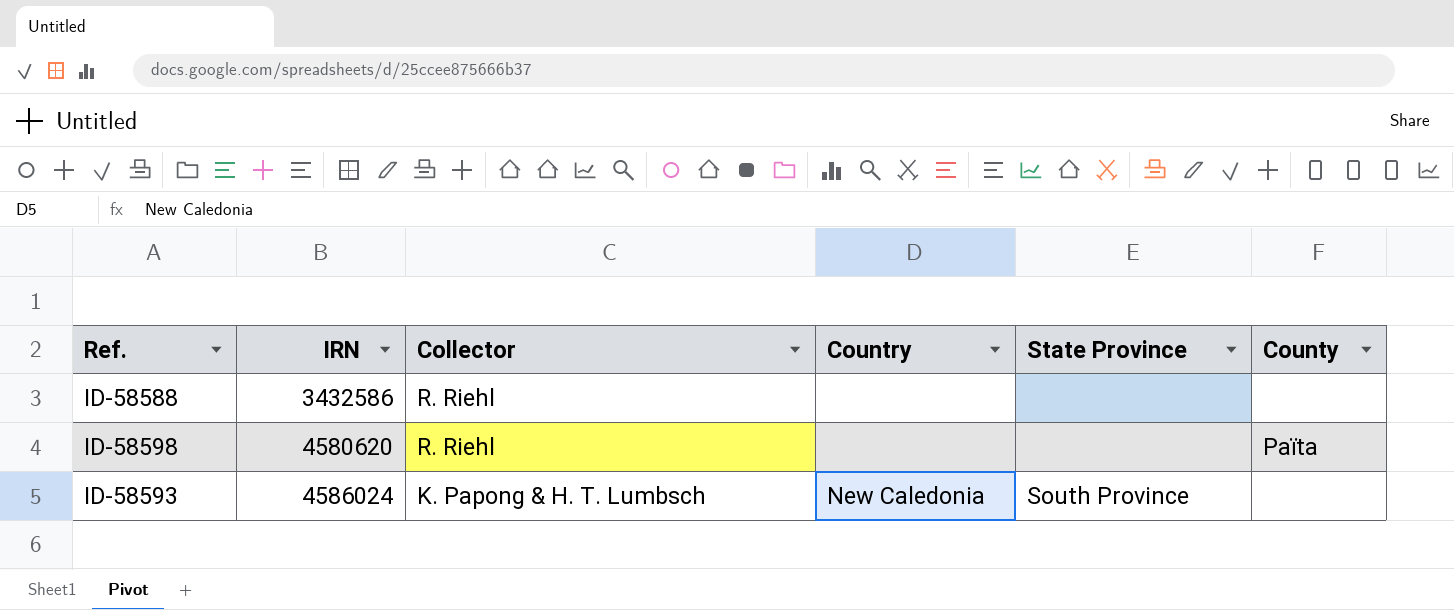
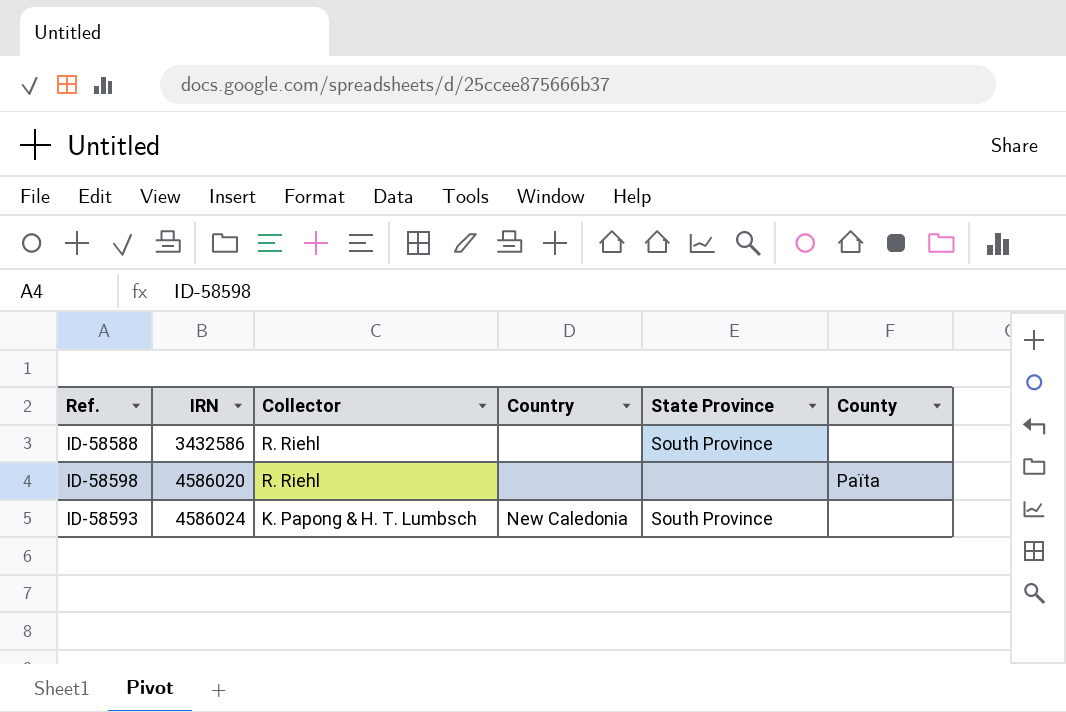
ID-58588 | State Province: none -> South Province
ID-58598 | IRN: 4580620 -> 4586020

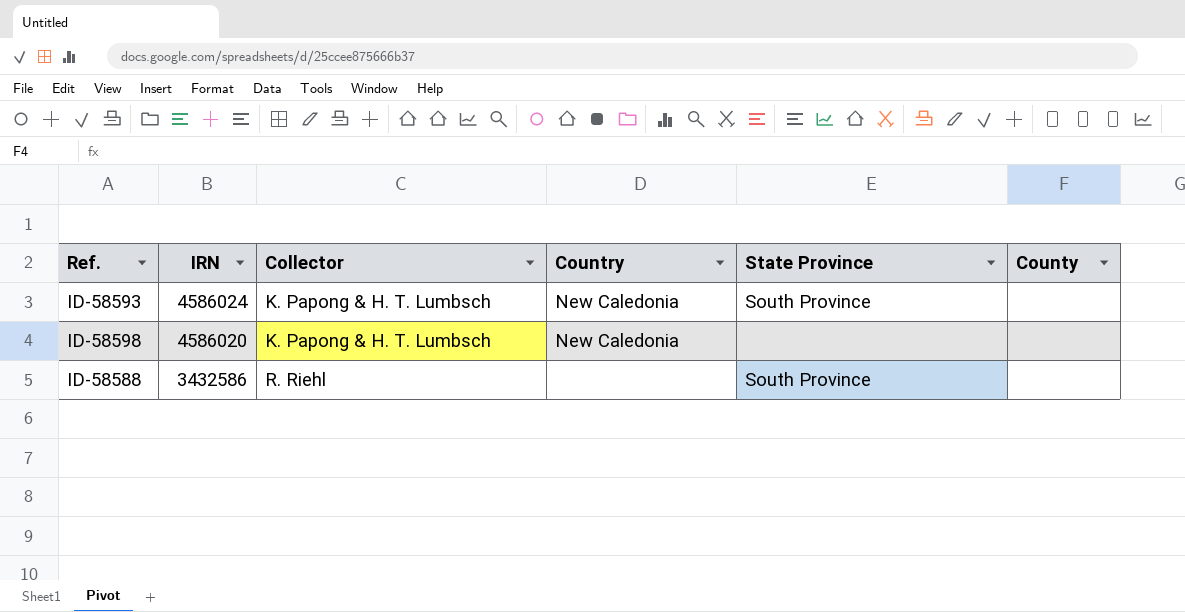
row order: IRN ascending -> IRN descending
ID-58598 | Collector: R. Riehl -> K. Papong & H. T. Lumbsch
ID-58598 | Country: none -> New Caledonia
ID-58598 | County: Païta -> none

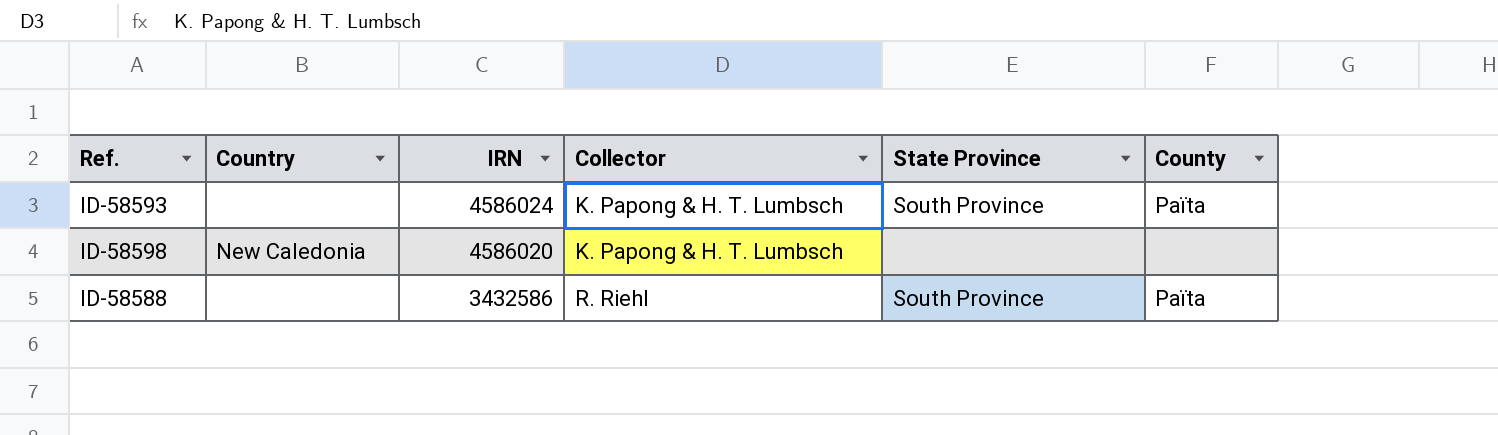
column Country | position: 4 -> 2
ID-58593 | Country: New Caledonia -> none
ID-58593 | County: none -> Païta
ID-58588 | County: none -> Païta

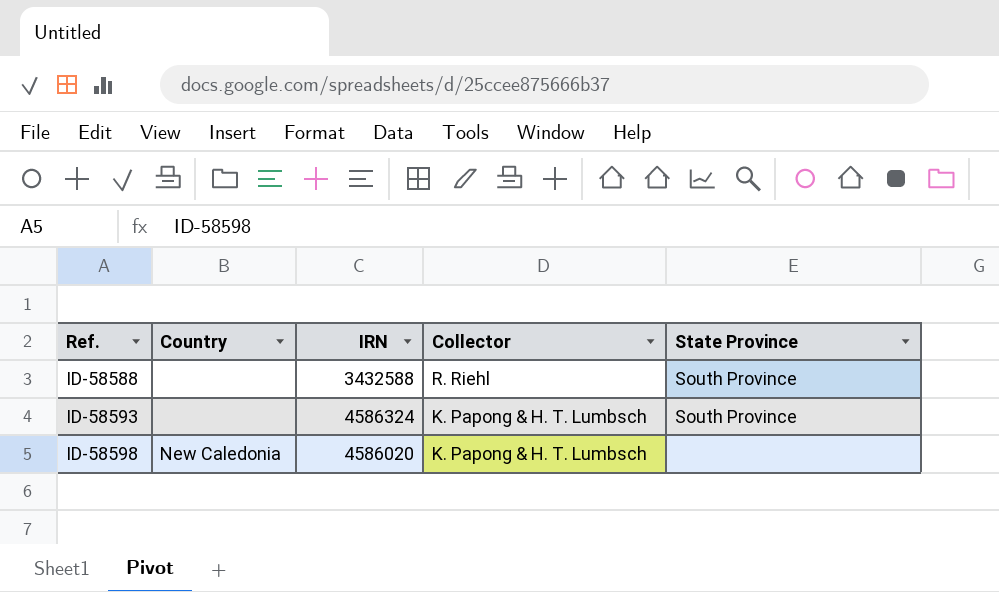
row order: IRN descending -> Ref. ascending
column County | position: 6 -> none
ID-58588 | IRN: 3432586 -> 3432588
ID-58593 | IRN: 4586024 -> 4586324

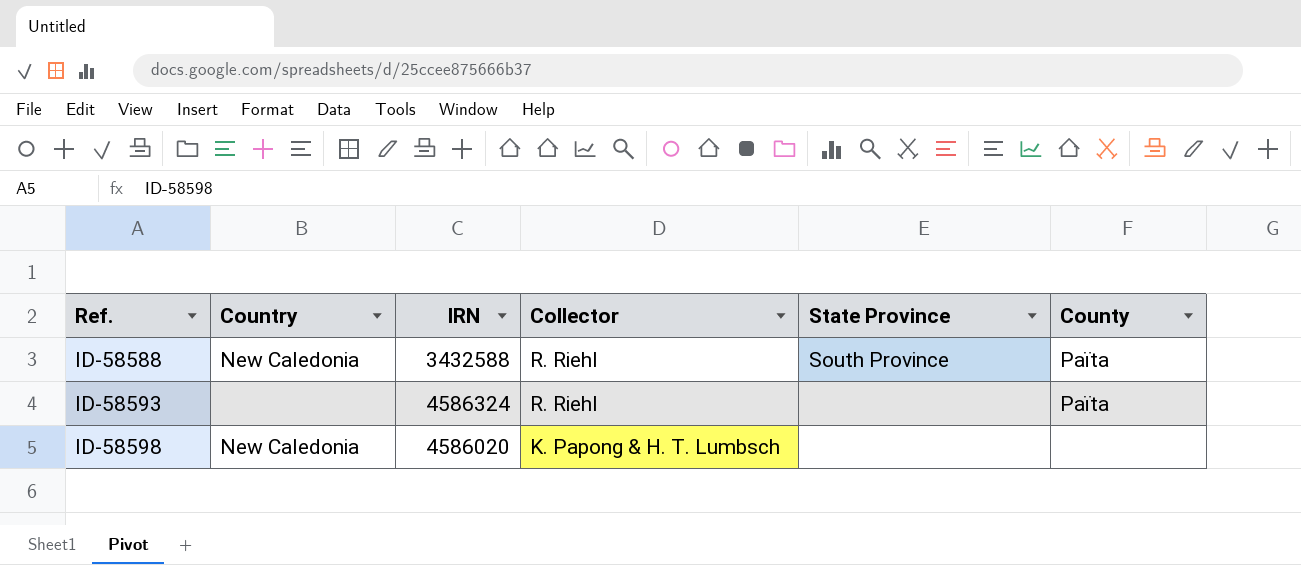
column County | position: none -> 6
ID-58588 | Country: none -> New Caledonia
ID-58593 | Collector: K. Papong & H. T. Lumbsch -> R. Riehl
ID-58593 | State Province: South Province -> none

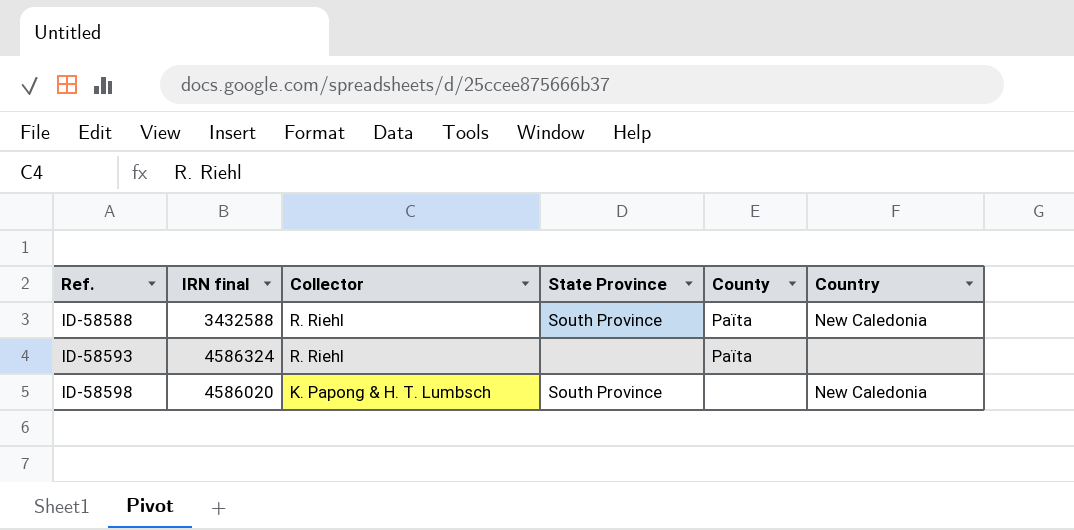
column name: IRN -> IRN final
column Country | position: 2 -> 6
ID-58598 | State Province: none -> South Province

